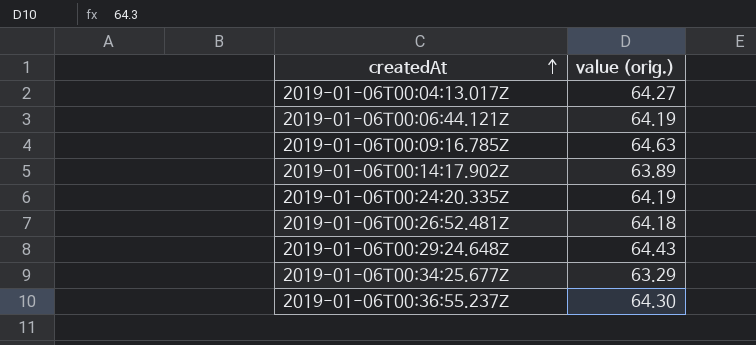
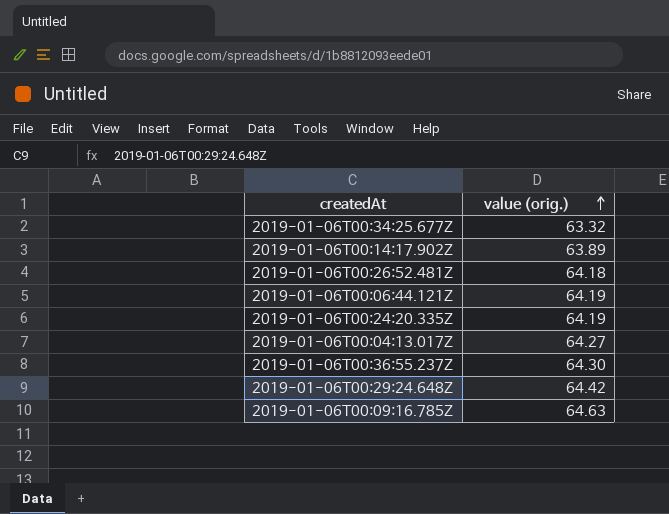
row order: createdAt ascending -> value (orig.) ascending
2019-01-06T00:34:25.677Z | value (orig.): 63.29 -> 63.32
2019-01-06T00:29:24.648Z | value (orig.): 64.43 -> 64.42

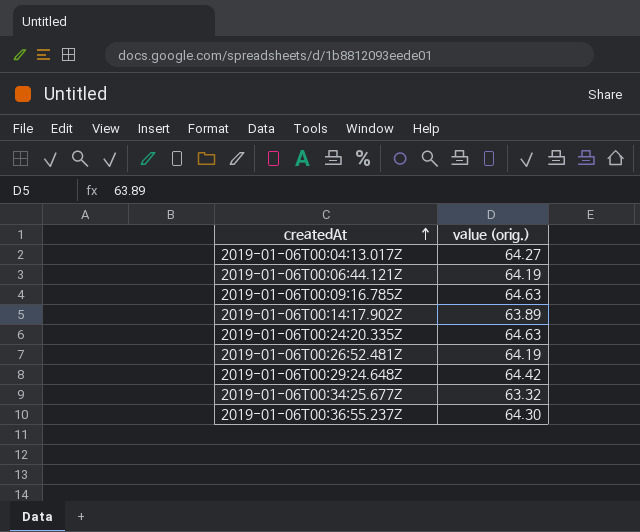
row order: value (orig.) ascending -> createdAt ascending
2019-01-06T00:24:20.335Z | value (orig.): 64.19 -> 64.63
2019-01-06T00:26:52.481Z | value (orig.): 64.18 -> 64.19

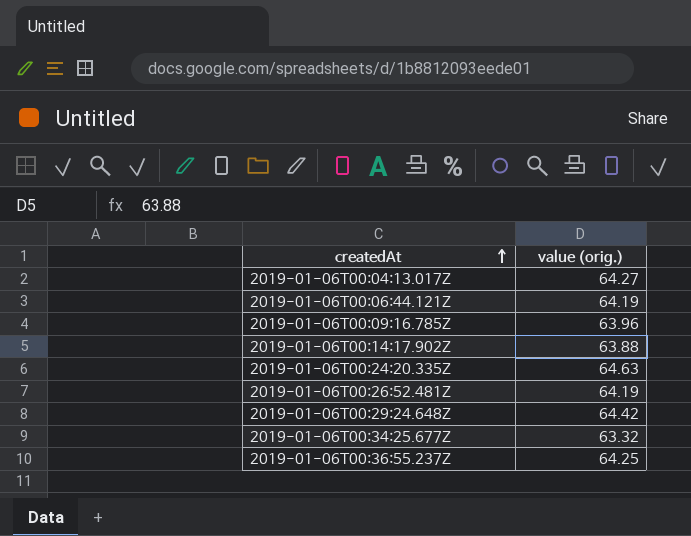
2019-01-06T00:09:16.785Z | value (orig.): 64.63 -> 63.96
2019-01-06T00:14:17.902Z | value (orig.): 63.89 -> 63.88
2019-01-06T00:36:55.237Z | value (orig.): 64.30 -> 64.25

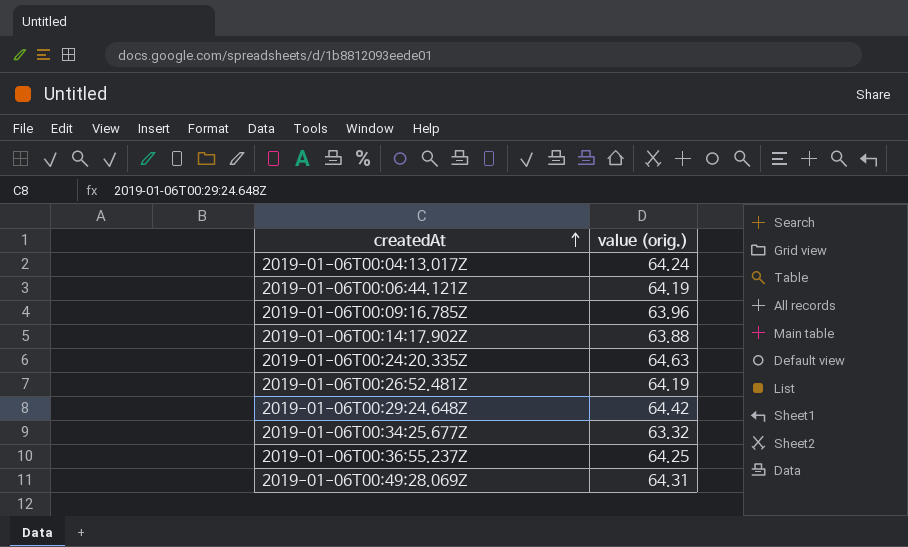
2019-01-06T00:04:13.017Z | value (orig.): 64.27 -> 64.24
row 2019-01-06T00:49:28.069Z: none -> 64.31

